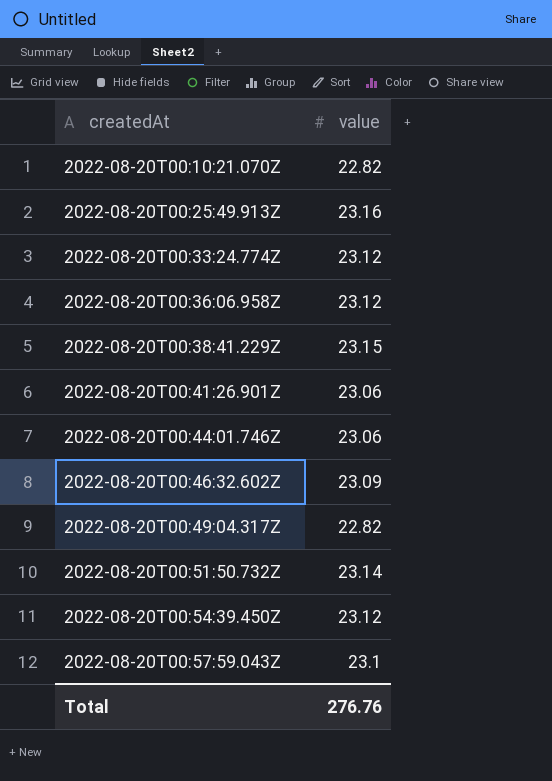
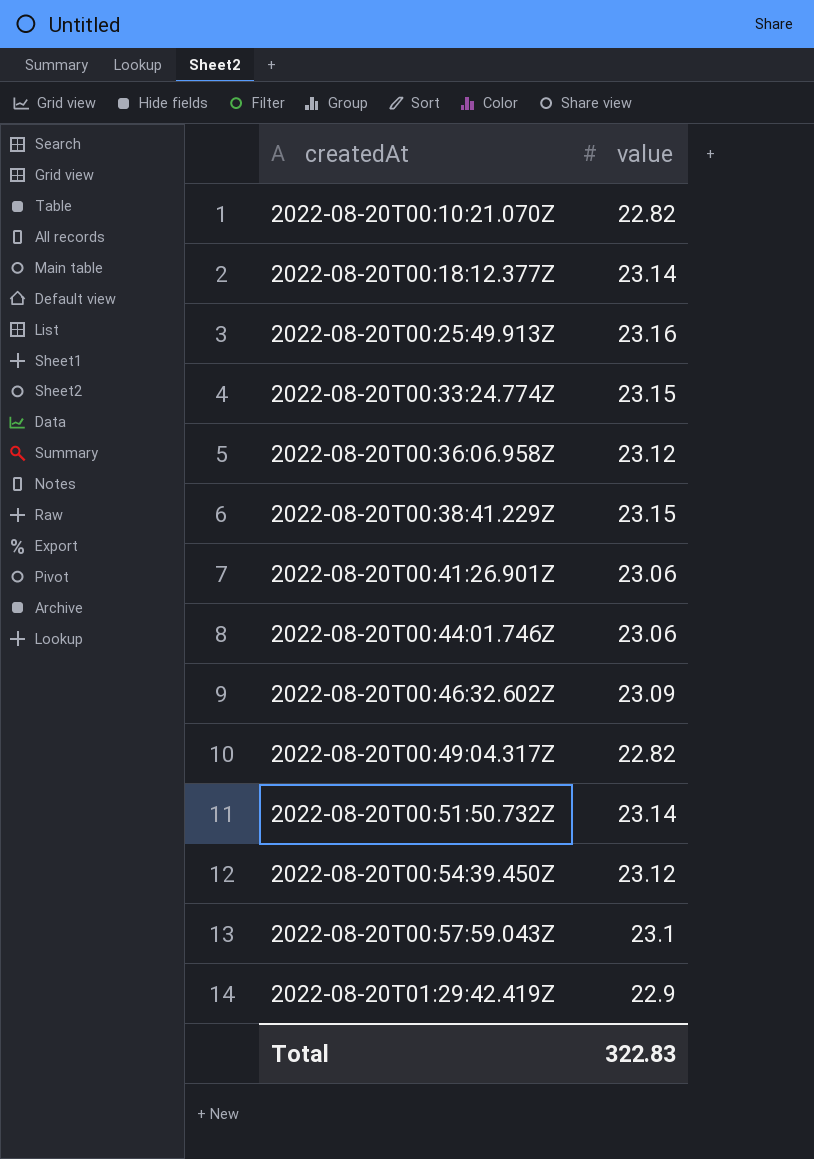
row 2022-08-20T00:18:12.377Z: none -> 23.14
2022-08-20T00:33:24.774Z | value: 23.12 -> 23.15
row 2022-08-20T01:29:42.419Z: none -> 22.9
Total | value: 276.76 -> 322.83

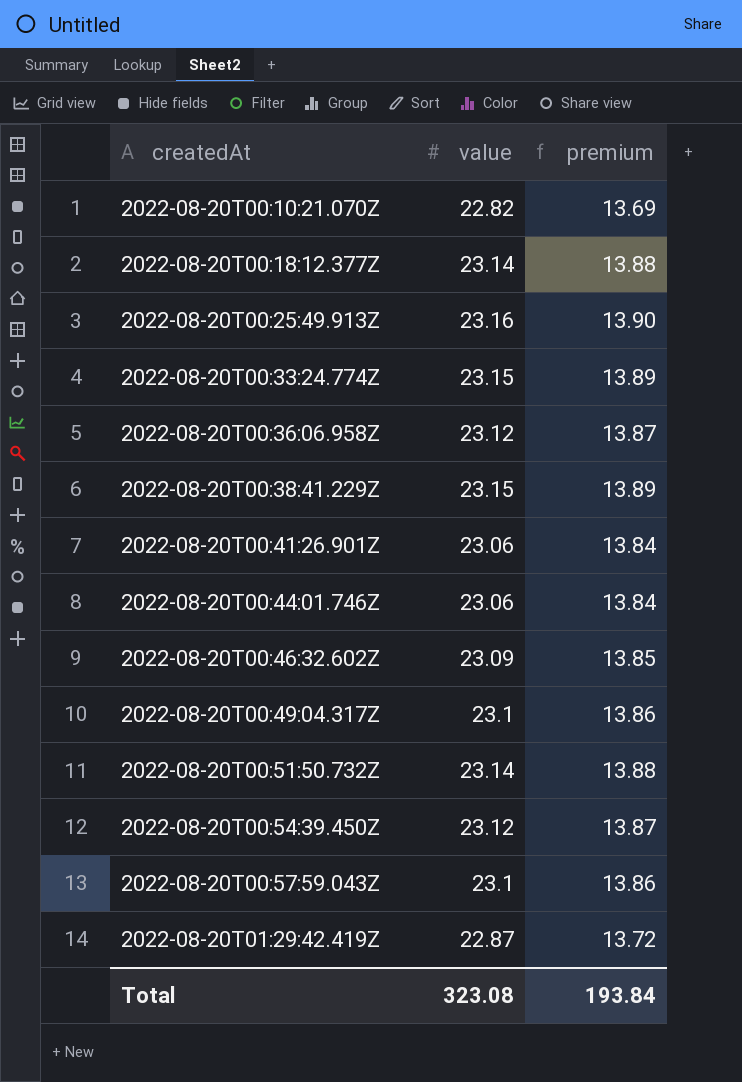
column premium | formula: none -> [value] * 0.6
2022-08-20T00:49:04.317Z | value: 22.82 -> 23.1
2022-08-20T01:29:42.419Z | value: 22.9 -> 22.87
Total | value: 322.83 -> 323.08

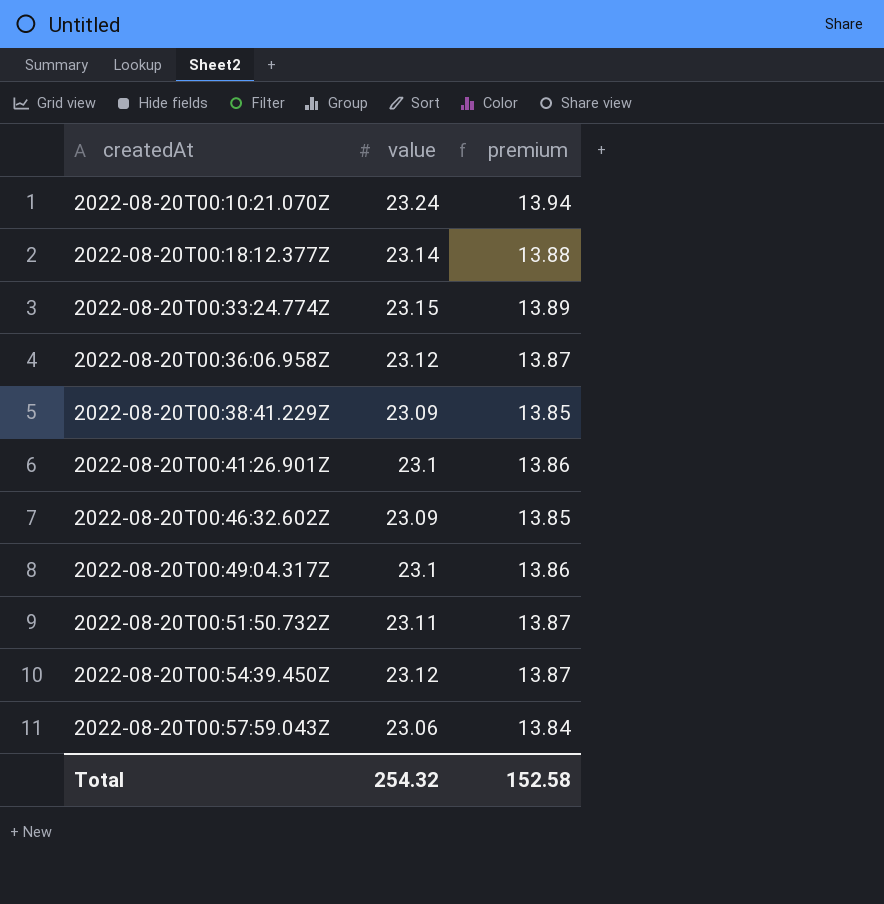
row 2022-08-20T00:25:49.913Z: 23.16 | 13.90 -> none
row 2022-08-20T00:44:01.746Z: 23.06 | 13.84 -> none
row 2022-08-20T01:29:42.419Z: 22.87 | 13.72 -> none
2022-08-20T00:10:21.070Z | value: 22.82 -> 23.24
2022-08-20T00:10:21.070Z | premium: 13.69 -> 13.94
2022-08-20T00:38:41.229Z | value: 23.15 -> 23.09
2022-08-20T00:38:41.229Z | premium: 13.89 -> 13.85
2022-08-20T00:41:26.901Z | value: 23.06 -> 23.1
2022-08-20T00:41:26.901Z | premium: 13.84 -> 13.86
2022-08-20T00:51:50.732Z | value: 23.14 -> 23.11
2022-08-20T00:51:50.732Z | premium: 13.88 -> 13.87
2022-08-20T00:57:59.043Z | value: 23.1 -> 23.06
2022-08-20T00:57:59.043Z | premium: 13.86 -> 13.84
Total | value: 323.08 -> 254.32
Total | premium: 193.84 -> 152.58

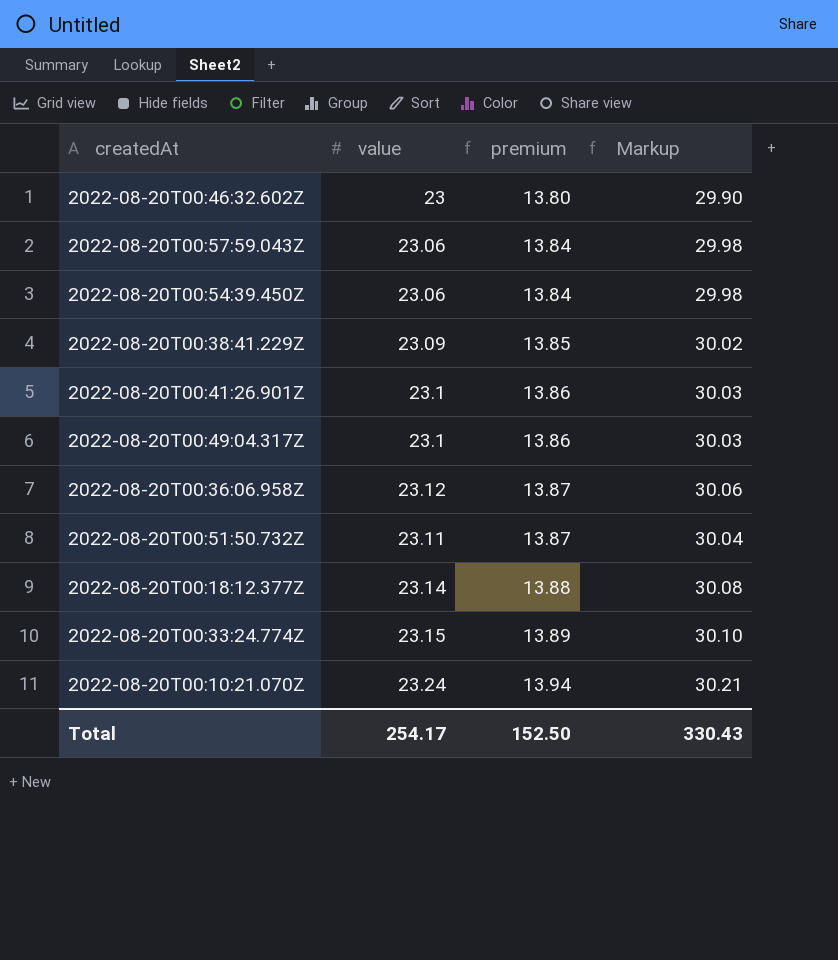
row order: createdAt ascending -> premium ascending
column Markup | formula: none -> [value] * 1.3
2022-08-20T00:46:32.602Z | value: 23.09 -> 23
2022-08-20T00:46:32.602Z | premium: 13.85 -> 13.80
2022-08-20T00:54:39.450Z | value: 23.12 -> 23.06
2022-08-20T00:54:39.450Z | premium: 13.87 -> 13.84
Total | value: 254.32 -> 254.17
Total | premium: 152.58 -> 152.50

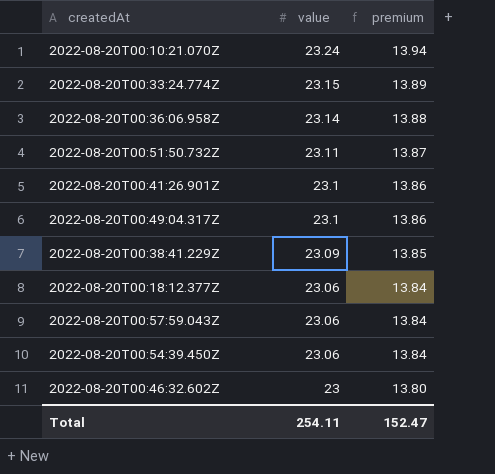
row order: premium ascending -> value descending
column Markup | formula: [value] * 1.3 -> none
2022-08-20T00:36:06.958Z | value: 23.12 -> 23.14
2022-08-20T00:36:06.958Z | premium: 13.87 -> 13.88
2022-08-20T00:18:12.377Z | value: 23.14 -> 23.06
2022-08-20T00:18:12.377Z | premium: 13.88 -> 13.84
Total | value: 254.17 -> 254.11
Total | premium: 152.50 -> 152.47

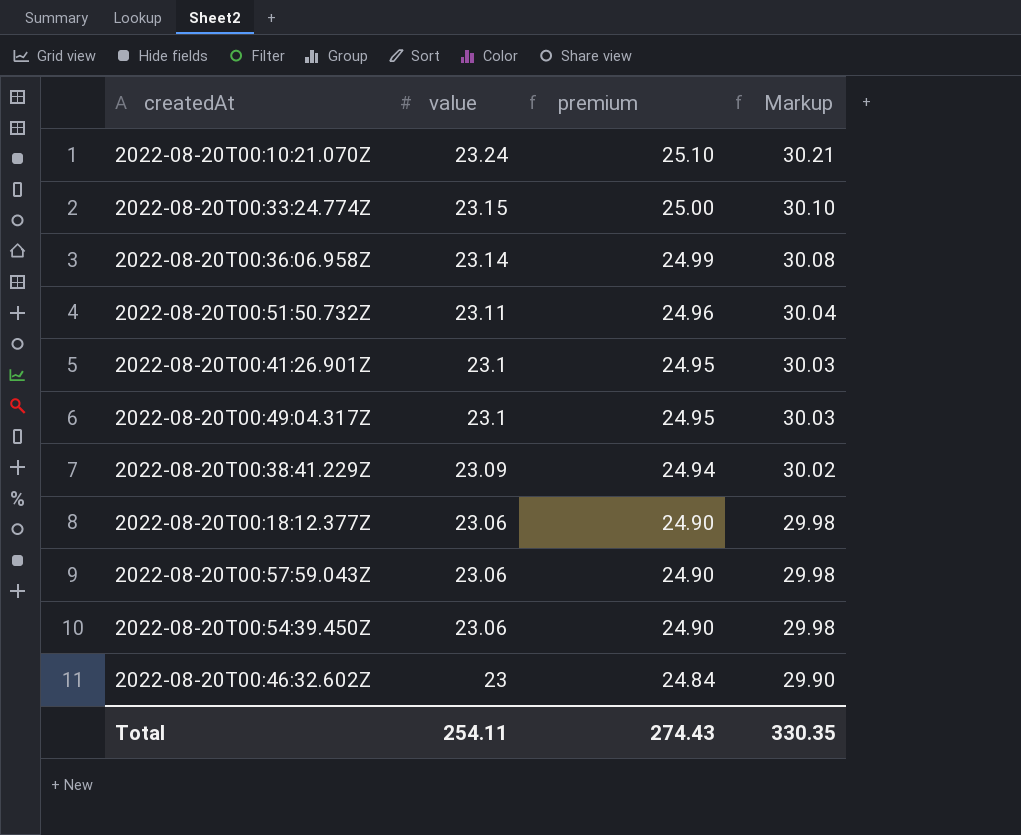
column premium | formula: [value] * 0.6 -> [value] * 1.08
column Markup | formula: none -> [value] * 1.3
Total | premium: 152.47 -> 274.43

